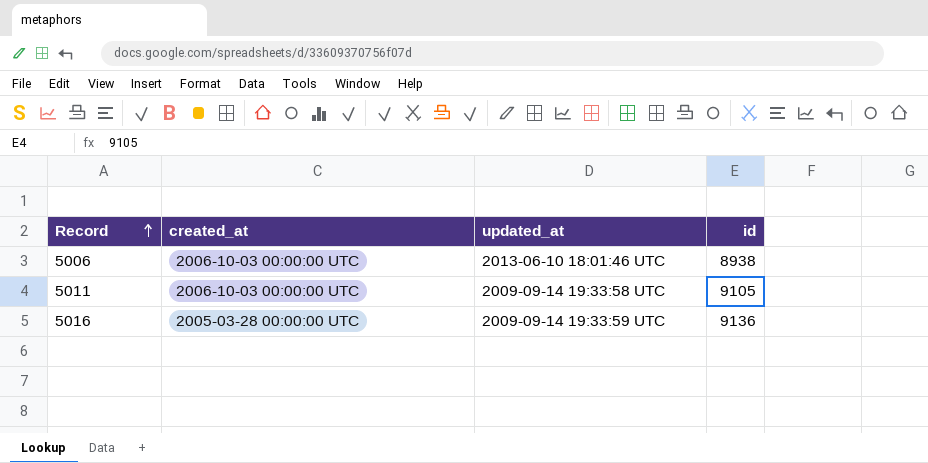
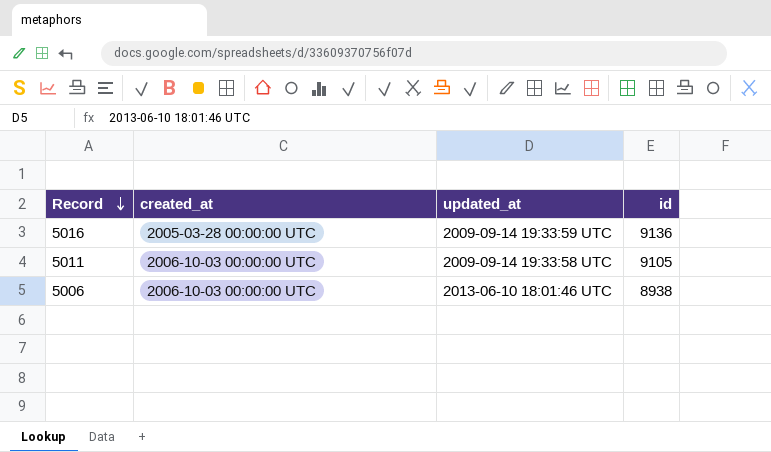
row order: Record ascending -> Record descending

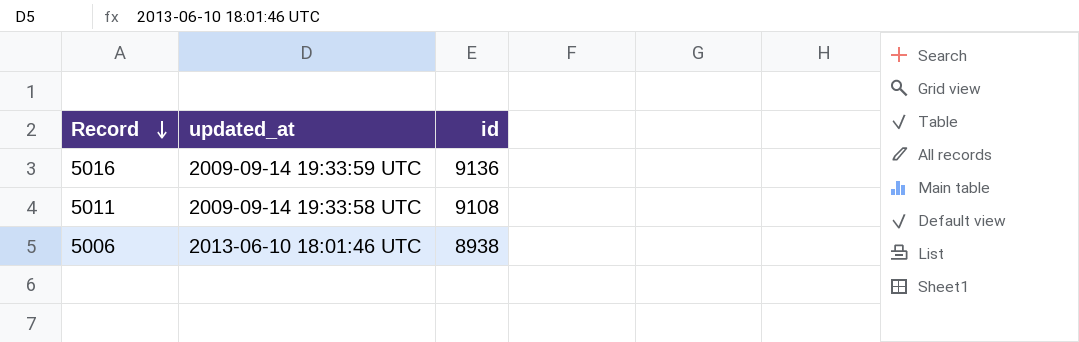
column created_at | position: 2 -> none
5011 | id: 9105 -> 9108

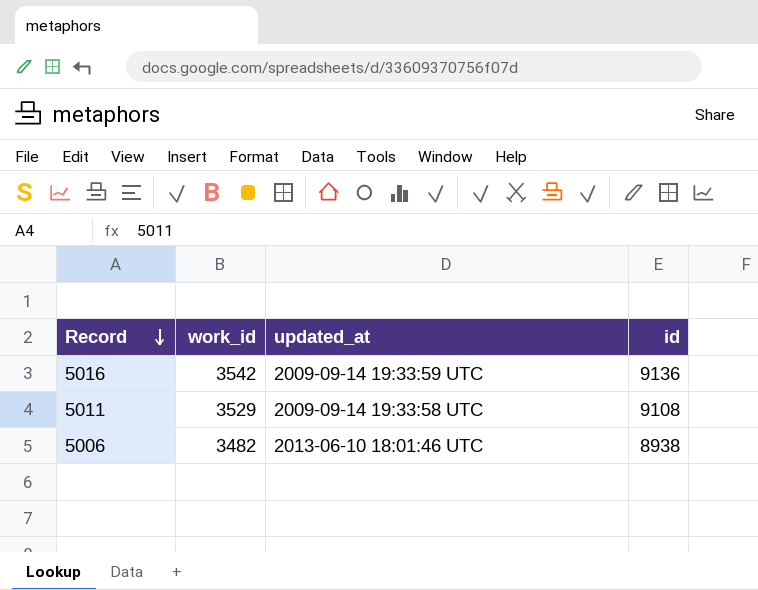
column work_id | position: none -> 2

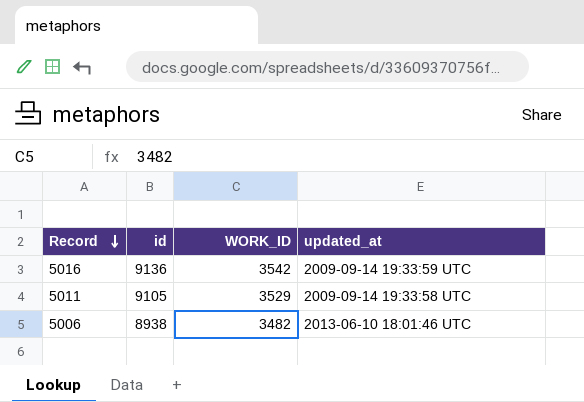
column id | position: 4 -> 2
column name: work_id -> WORK_ID
5011 | id: 9108 -> 9105

